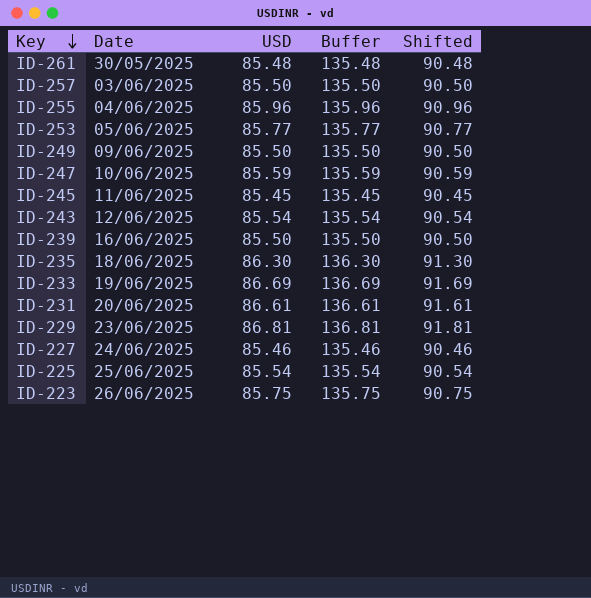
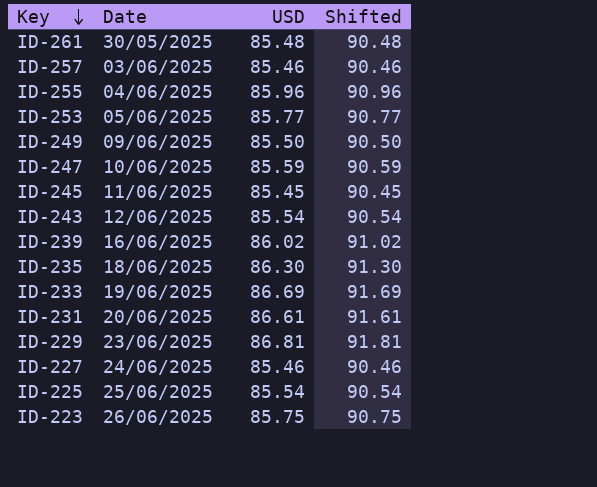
column Buffer | formula: [USD] + 50 -> none
ID-257 | USD: 85.50 -> 85.46
ID-257 | Shifted: 90.50 -> 90.46
ID-239 | USD: 85.50 -> 86.02
ID-239 | Shifted: 90.50 -> 91.02

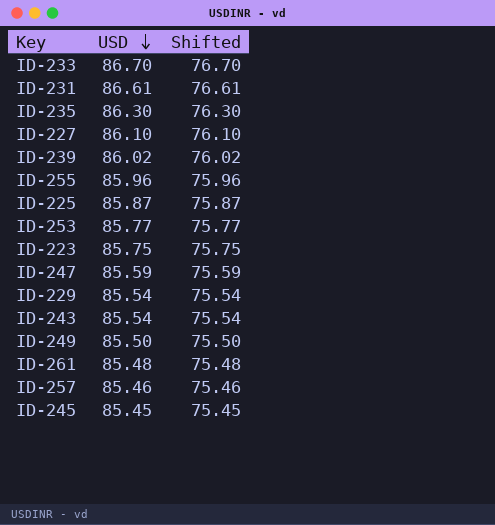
row order: Key descending -> USD descending
column Date | position: 2 -> none
column Shifted | formula: [USD] + 5 -> [USD] - 10
ID-233 | USD: 86.69 -> 86.70
ID-227 | USD: 85.46 -> 86.10
ID-225 | USD: 85.54 -> 85.87
ID-229 | USD: 86.81 -> 85.54

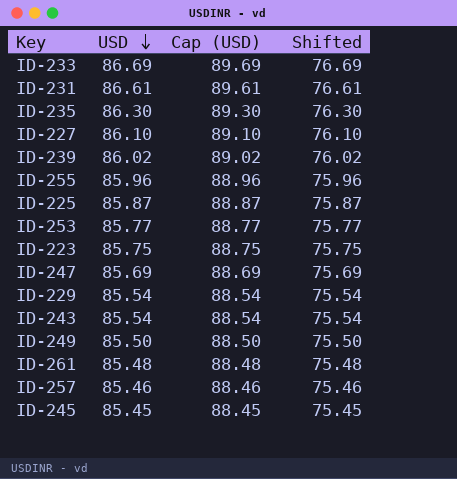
column Cap (USD) | formula: none -> [USD] + 3
ID-233 | USD: 86.70 -> 86.69
ID-233 | Shifted: 76.70 -> 76.69
ID-247 | USD: 85.59 -> 85.69
ID-247 | Shifted: 75.59 -> 75.69

